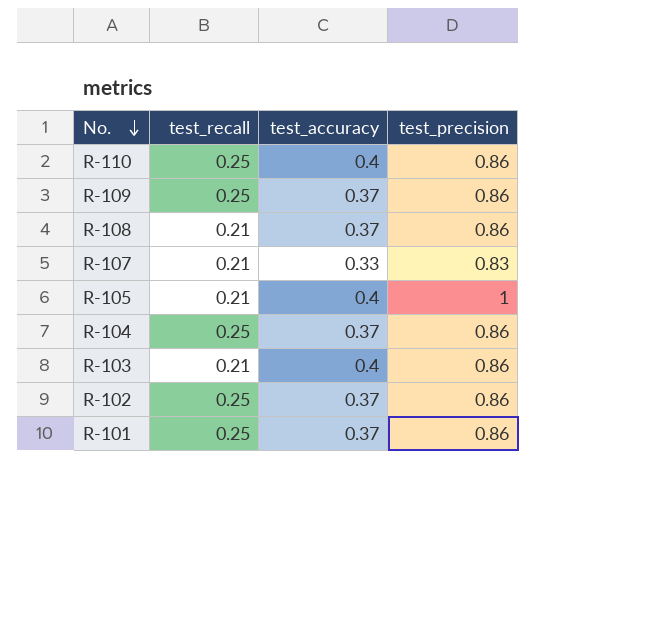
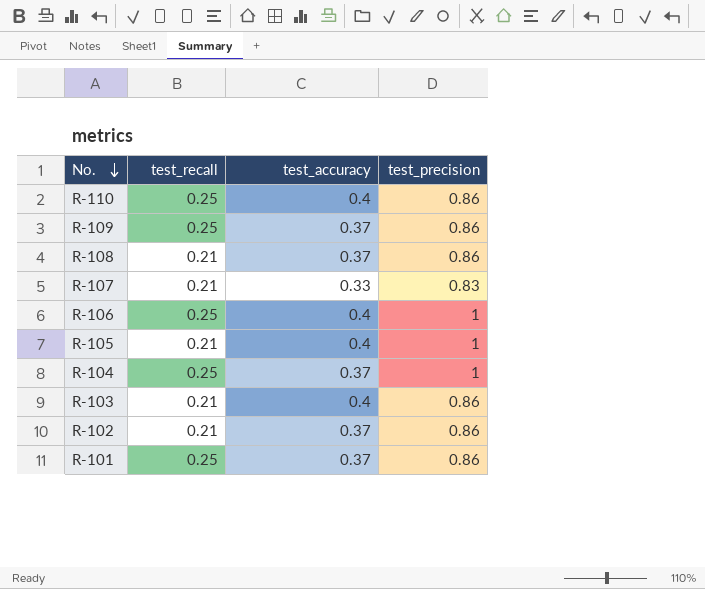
row R-106: none -> 0.25 | 0.4 | 1
R-104 | test_precision: 0.86 -> 1
R-102 | test_recall: 0.25 -> 0.21

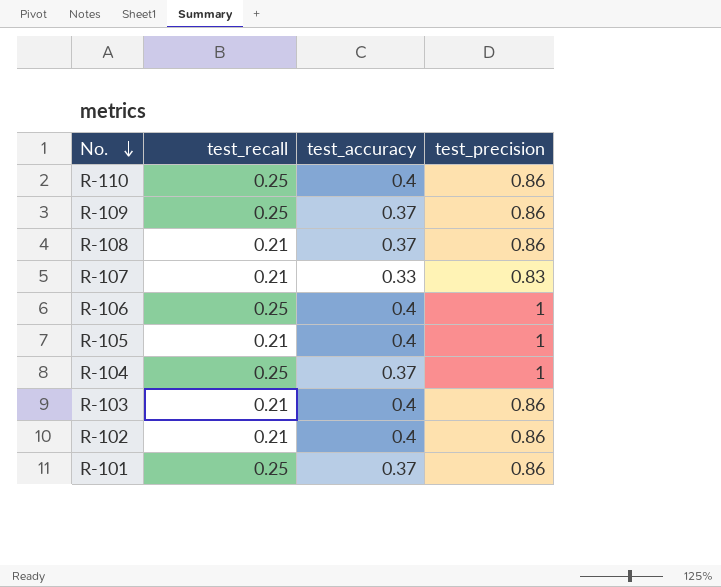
R-102 | test_accuracy: 0.37 -> 0.4

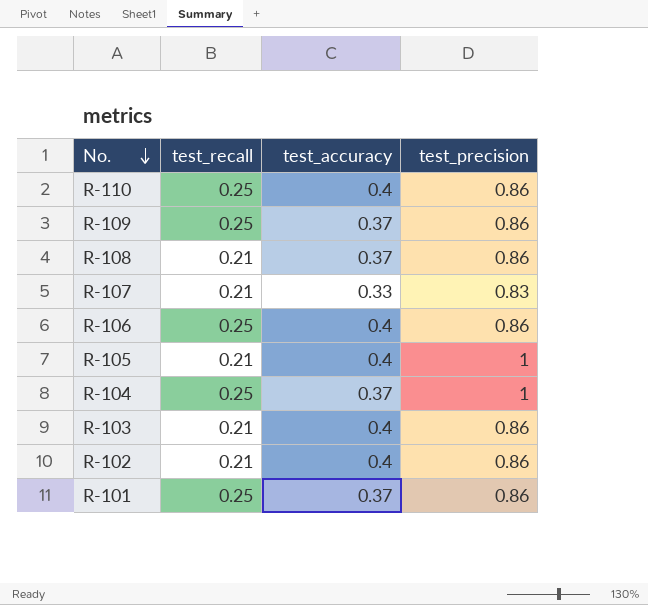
R-106 | test_precision: 1 -> 0.86

